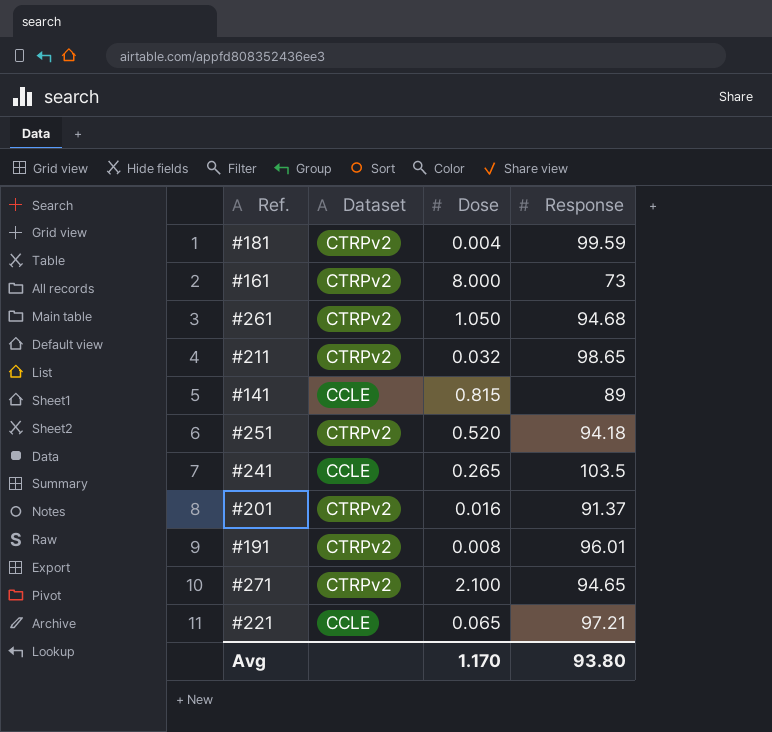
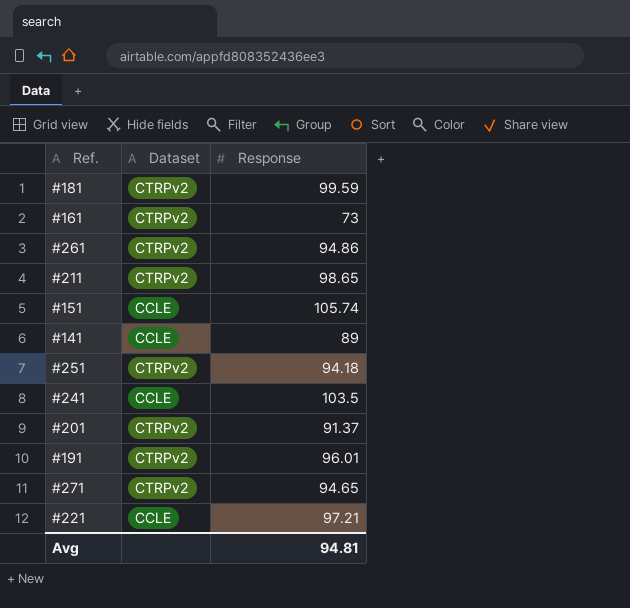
column Dose | position: 3 -> none
#261 | Response: 94.68 -> 94.86
row #151: none -> CCLE | 105.74
Avg | Response: 93.80 -> 94.81

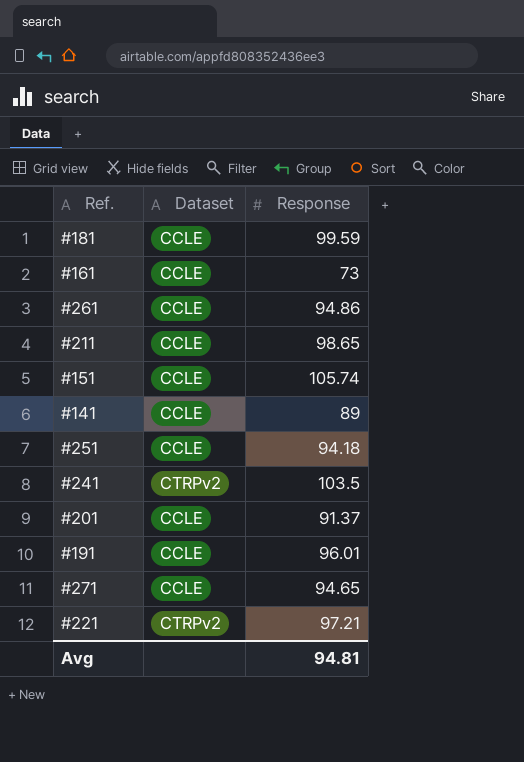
#181 | Dataset: CTRPv2 -> CCLE
#161 | Dataset: CTRPv2 -> CCLE
#261 | Dataset: CTRPv2 -> CCLE
#211 | Dataset: CTRPv2 -> CCLE
#251 | Dataset: CTRPv2 -> CCLE
#241 | Dataset: CCLE -> CTRPv2
#201 | Dataset: CTRPv2 -> CCLE
#191 | Dataset: CTRPv2 -> CCLE
#271 | Dataset: CTRPv2 -> CCLE
#221 | Dataset: CCLE -> CTRPv2

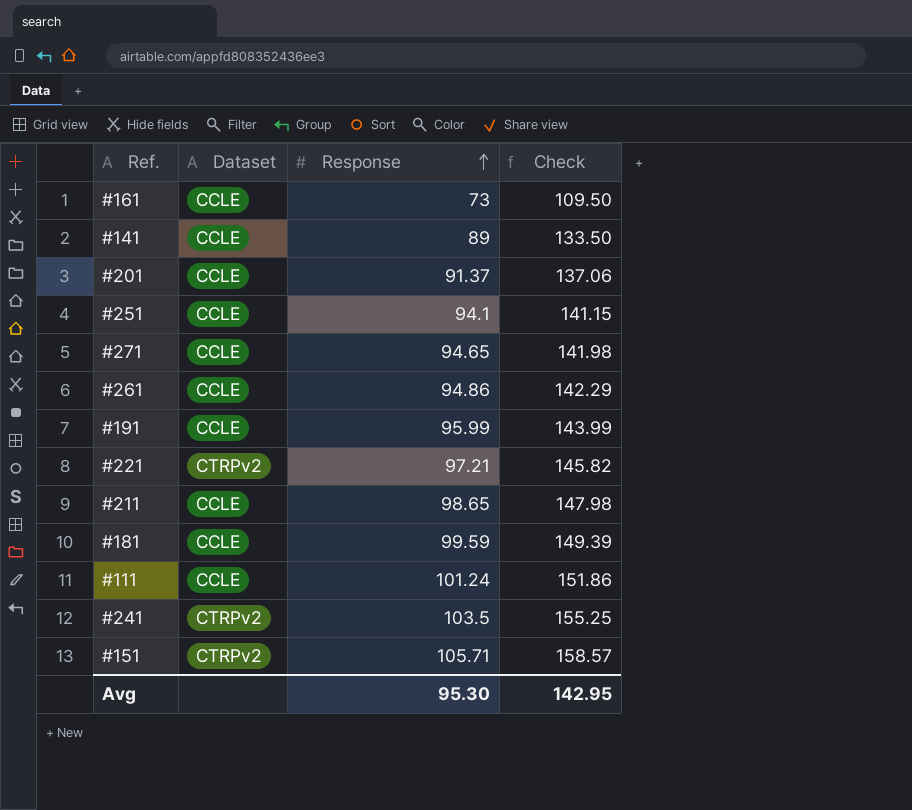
row order: none -> Response ascending
column Check | formula: none -> [Response] * 1.5
#251 | Response: 94.18 -> 94.1
#191 | Response: 96.01 -> 95.99
row #111: none -> CCLE | 101.24 | 151.86
#151 | Dataset: CCLE -> CTRPv2
#151 | Response: 105.74 -> 105.71
Avg | Response: 94.81 -> 95.30

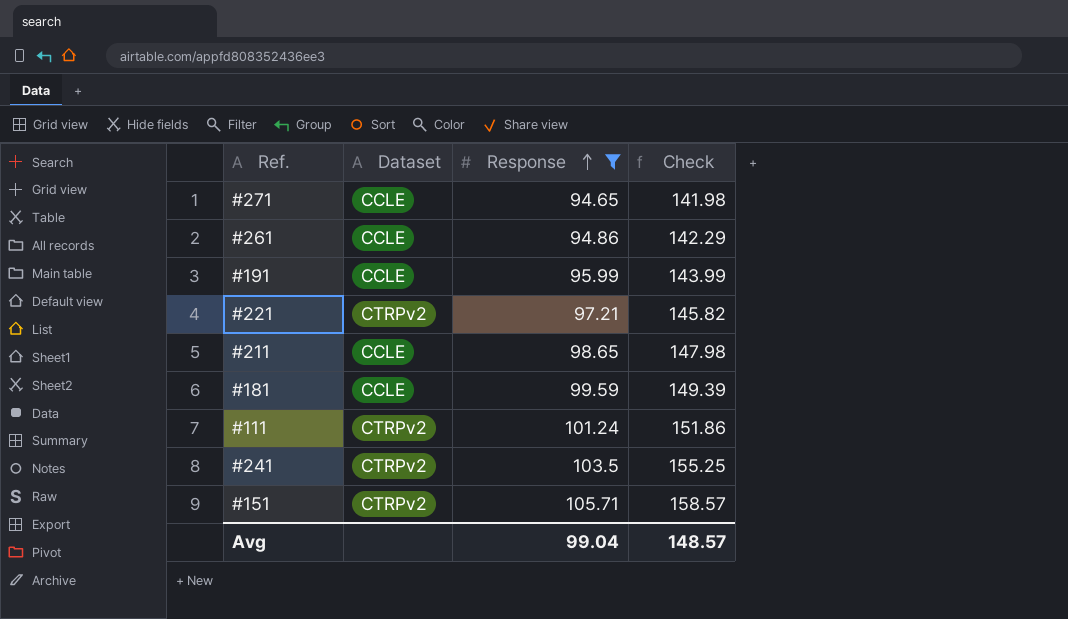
filter: none -> Response >= 94.65
#111 | Dataset: CCLE -> CTRPv2
Avg | Response: 95.30 -> 99.04
Avg | Check: 142.95 -> 148.57

